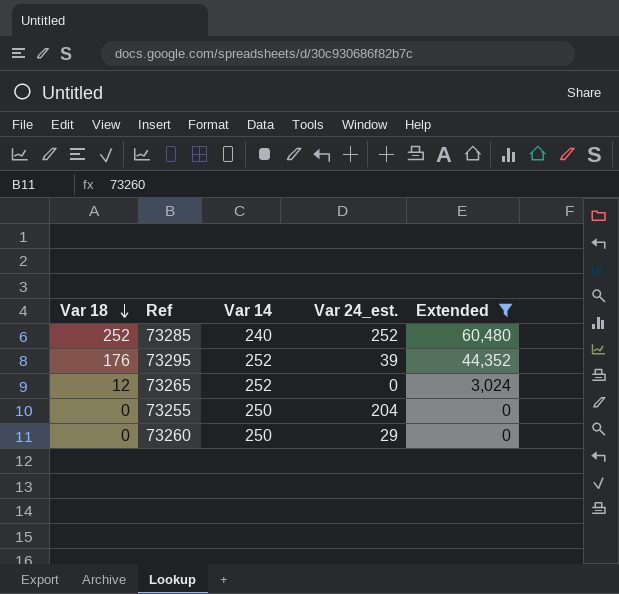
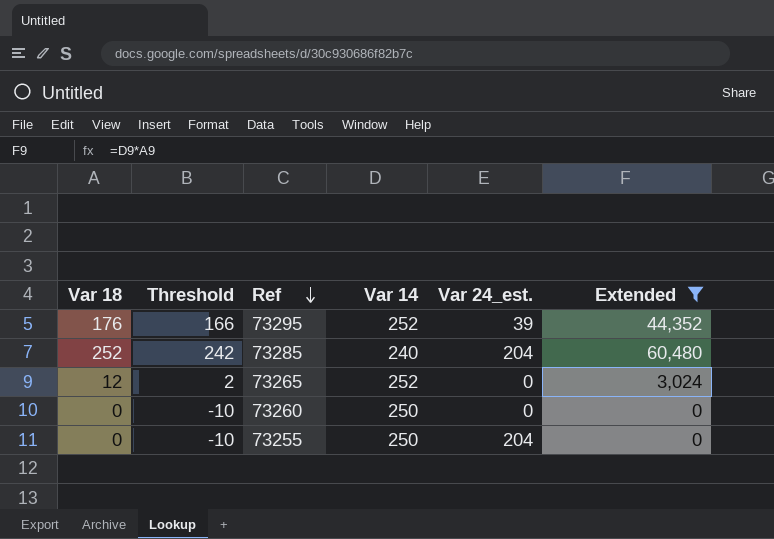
row order: Var 18 descending -> Ref descending
column Threshold | formula: none -> [Var 18] - 10
73285 | Var 24_est.: 252 -> 204
73260 | Var 24_est.: 29 -> 0

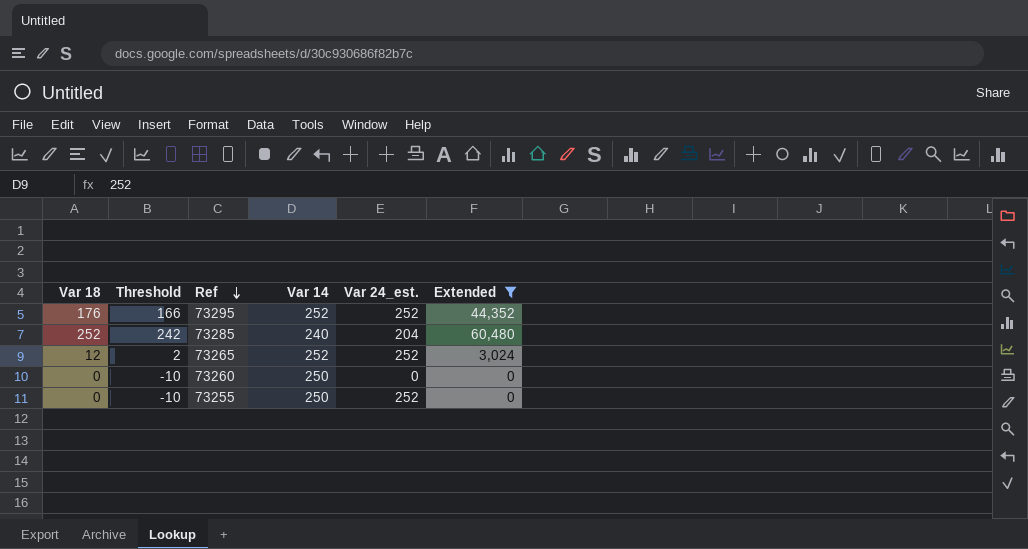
73295 | Var 24_est.: 39 -> 252
73265 | Var 24_est.: 0 -> 252
73255 | Var 24_est.: 204 -> 252

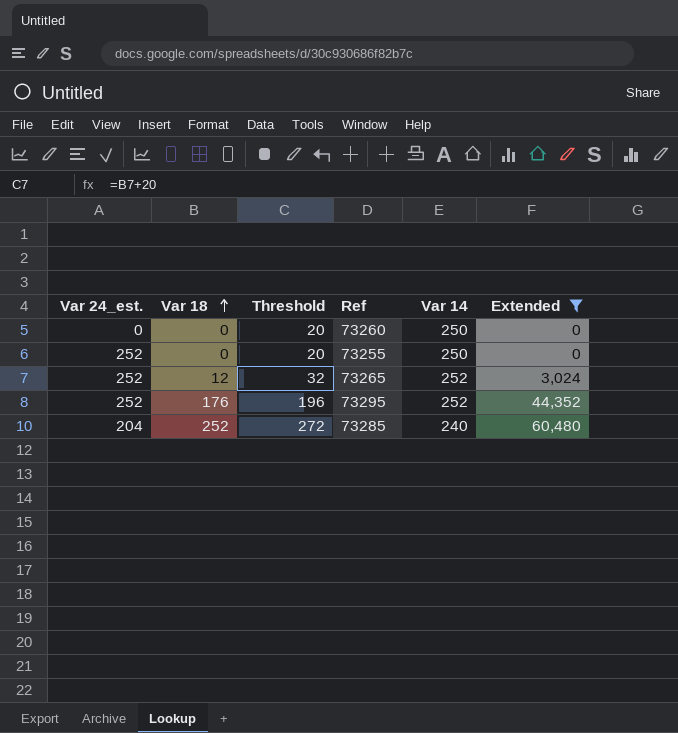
row order: Ref descending -> Var 18 ascending
column Var 24_est. | position: 5 -> 1
column Threshold | formula: [Var 18] - 10 -> [Var 18] + 20

